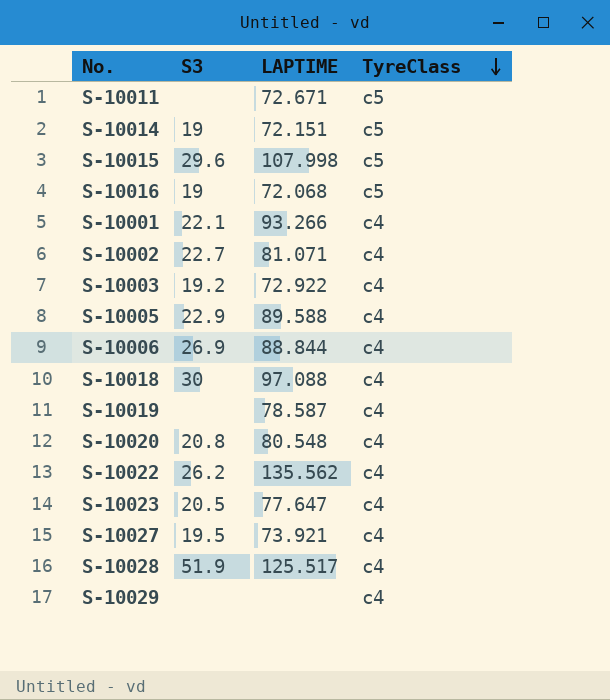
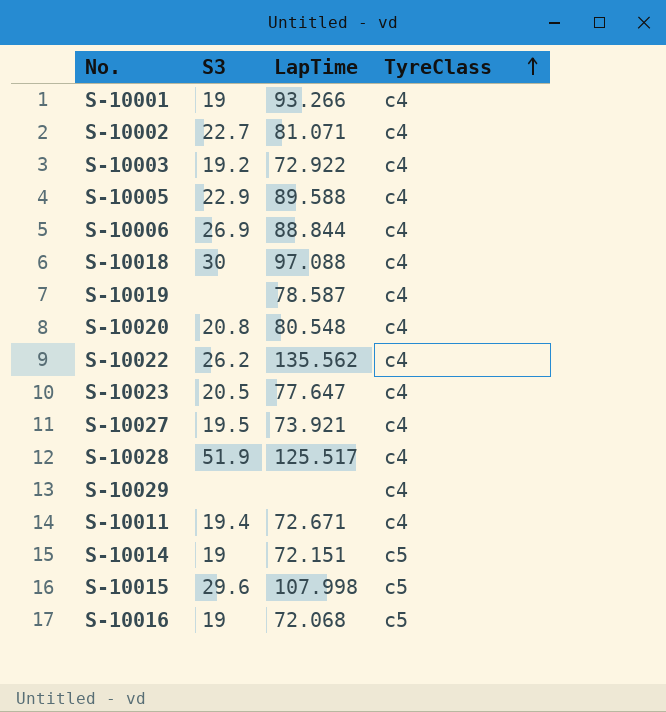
row order: TyreClass descending -> TyreClass ascending
column name: LAPTIME -> LapTime
S-10001 | S3: 22.1 -> 19
S-10011 | S3: none -> 19.4
S-10011 | TyreClass: c5 -> c4

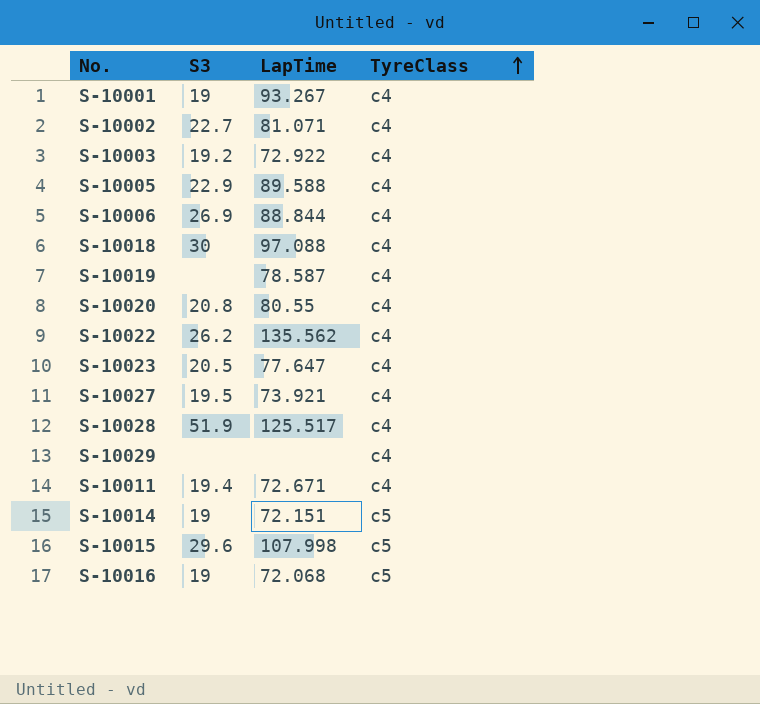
S-10001 | LapTime: 93.266 -> 93.267
S-10020 | LapTime: 80.548 -> 80.55

